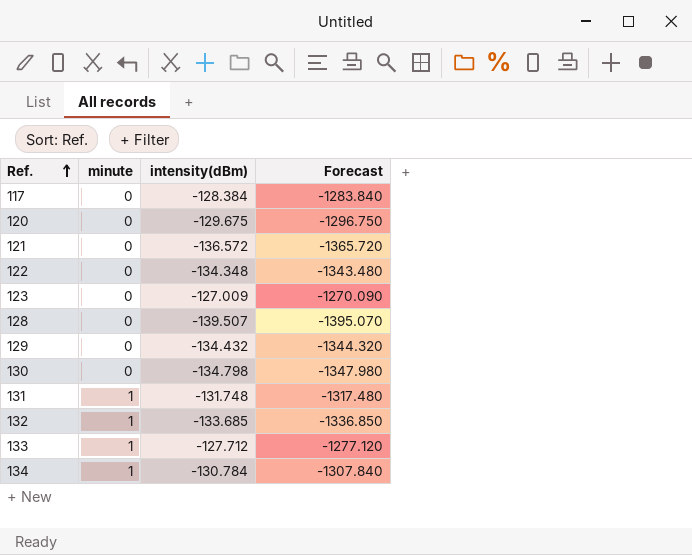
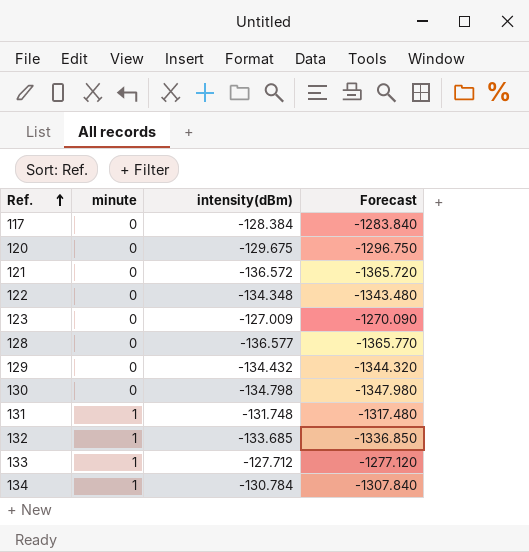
128 | intensity(dBm): -139.507 -> -136.577
128 | Forecast: -1395.070 -> -1365.770

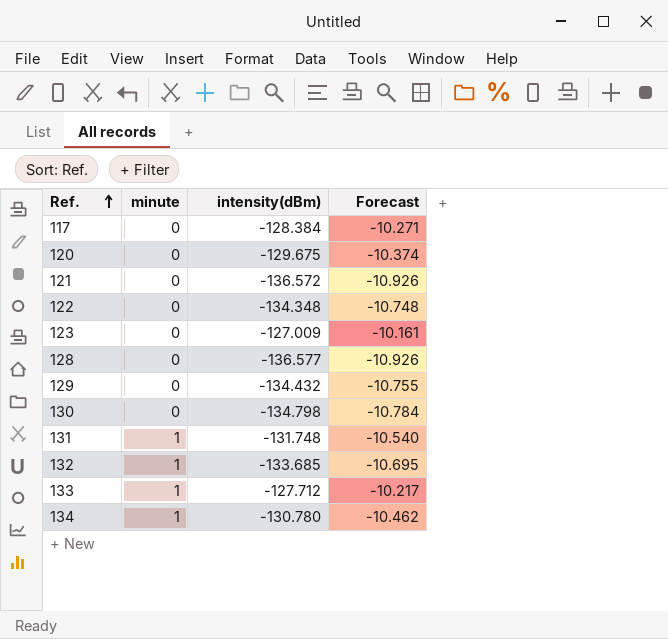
column Forecast | formula: [intensity(dBm)] * 10 -> [intensity(dBm)] * 0.08
134 | intensity(dBm): -130.784 -> -130.780

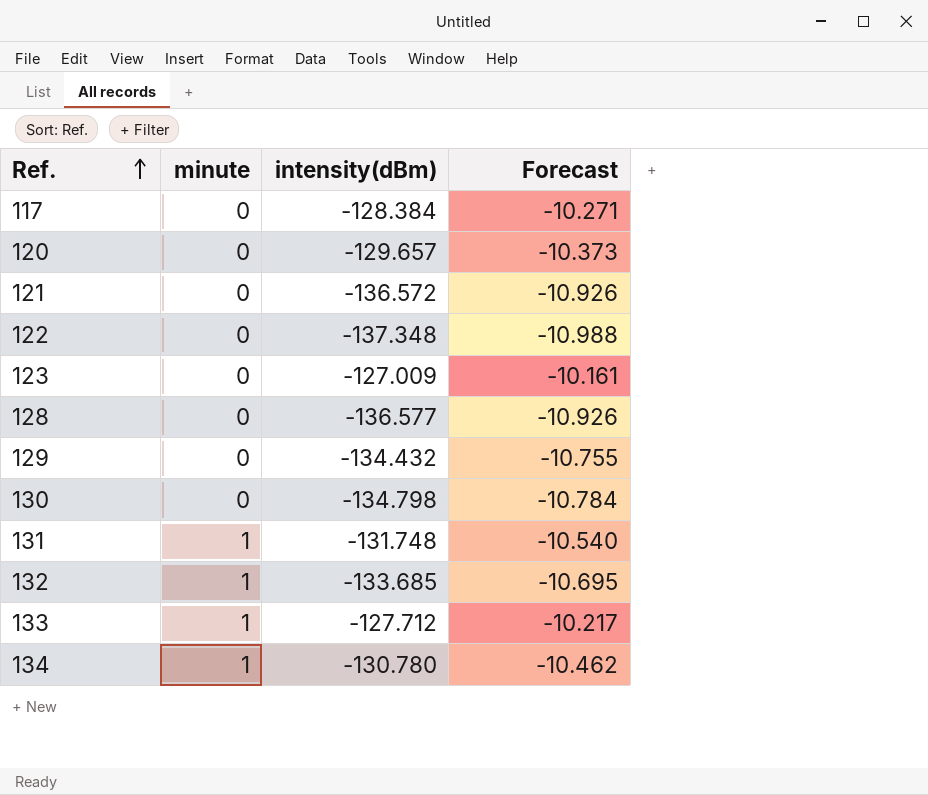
120 | intensity(dBm): -129.675 -> -129.657
120 | Forecast: -10.374 -> -10.373
122 | intensity(dBm): -134.348 -> -137.348
122 | Forecast: -10.748 -> -10.988

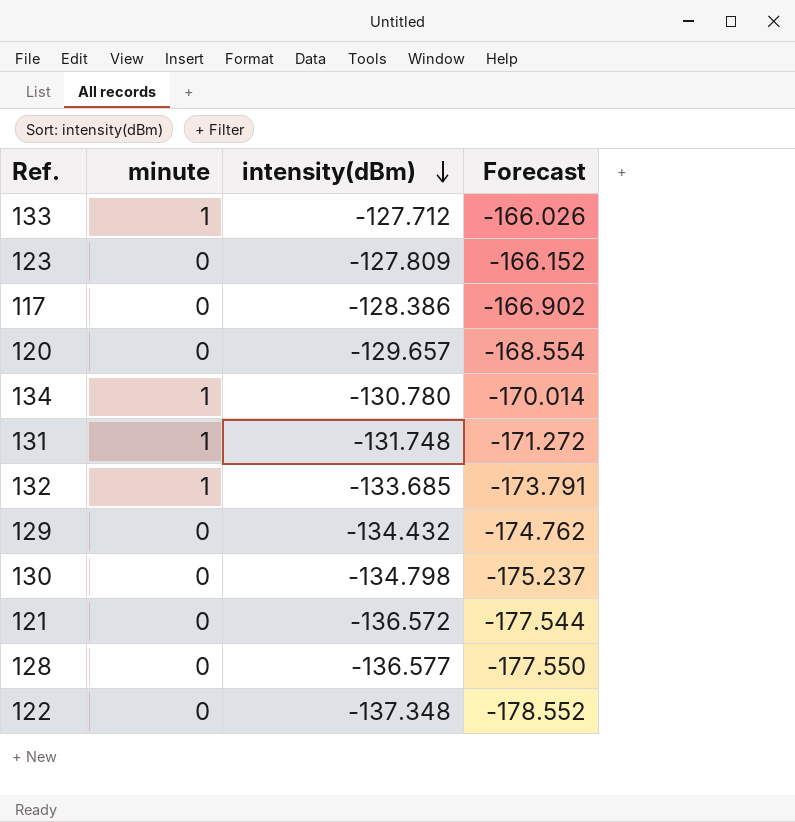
row order: Ref. ascending -> intensity(dBm) descending
column Forecast | formula: [intensity(dBm)] * 0.08 -> [intensity(dBm)] * 1.3
123 | intensity(dBm): -127.009 -> -127.809
117 | intensity(dBm): -128.384 -> -128.386

